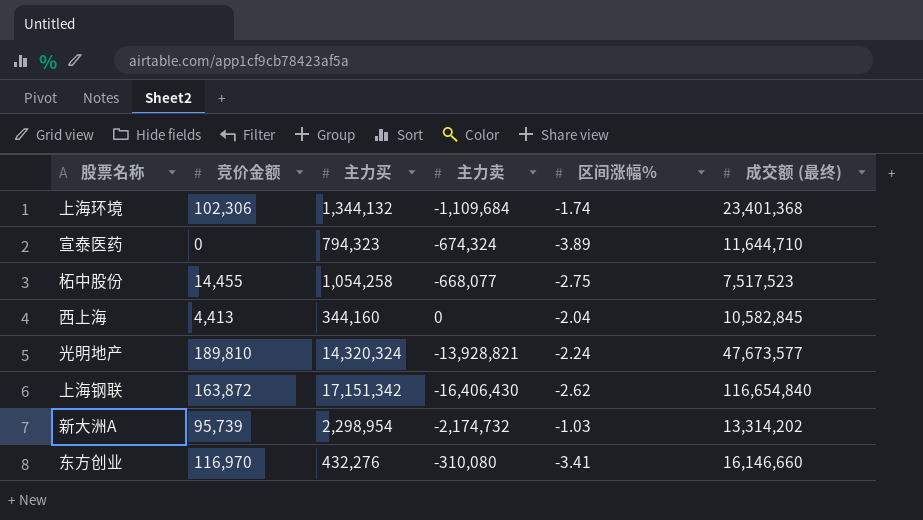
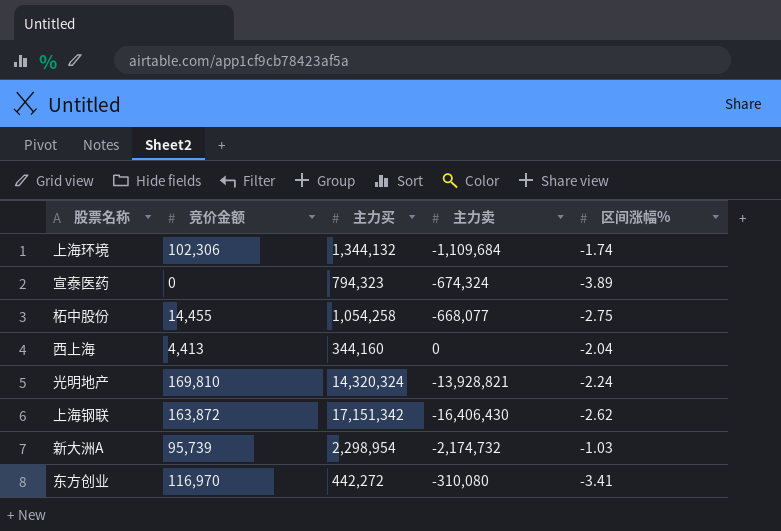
column 成交额 (最终) | position: 6 -> none
光明地产 | 竞价金额: 189,810 -> 169,810
东方创业 | 主力买: 432,276 -> 442,272

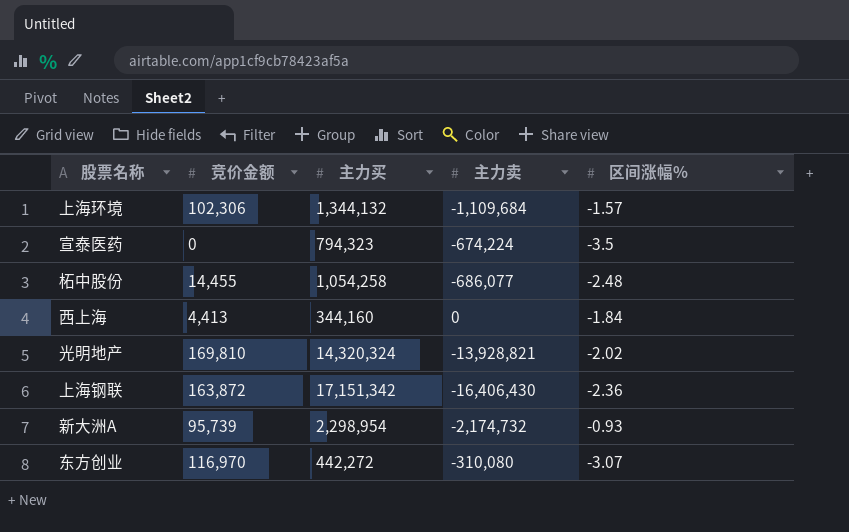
上海环境 | 区间涨幅%: -1.74 -> -1.57
宣泰医药 | 主力卖: -674,324 -> -674,224
宣泰医药 | 区间涨幅%: -3.89 -> -3.5
柘中股份 | 主力卖: -668,077 -> -686,077
柘中股份 | 区间涨幅%: -2.75 -> -2.48
西上海 | 区间涨幅%: -2.04 -> -1.84
光明地产 | 区间涨幅%: -2.24 -> -2.02
上海钢联 | 区间涨幅%: -2.62 -> -2.36
新大洲A | 区间涨幅%: -1.03 -> -0.93
东方创业 | 区间涨幅%: -3.41 -> -3.07

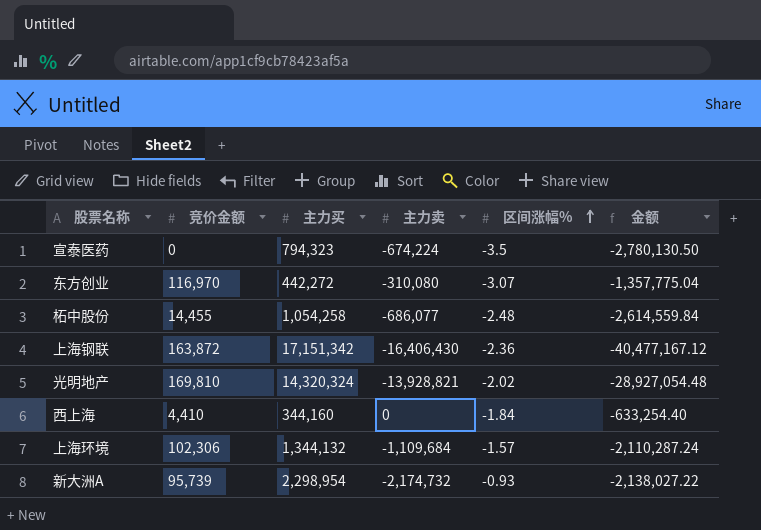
row order: none -> 区间涨幅% ascending
column 金额 | formula: none -> [主力买] * [区间涨幅%]
西上海 | 竞价金额: 4,413 -> 4,410

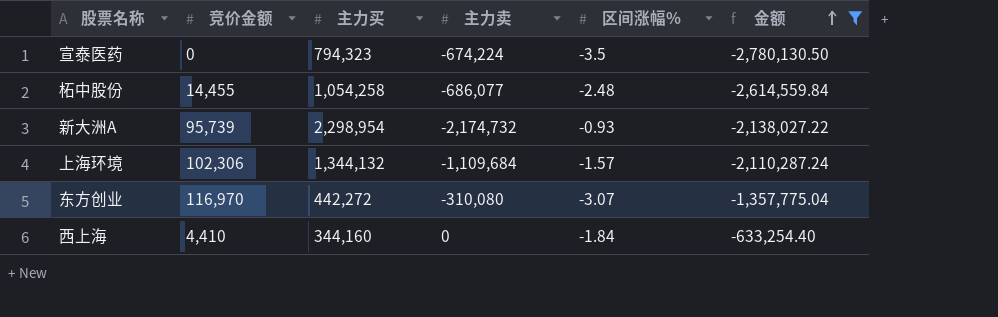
filter: none -> 金额 >= -2,780,130.50
row order: 区间涨幅% ascending -> 金额 ascending

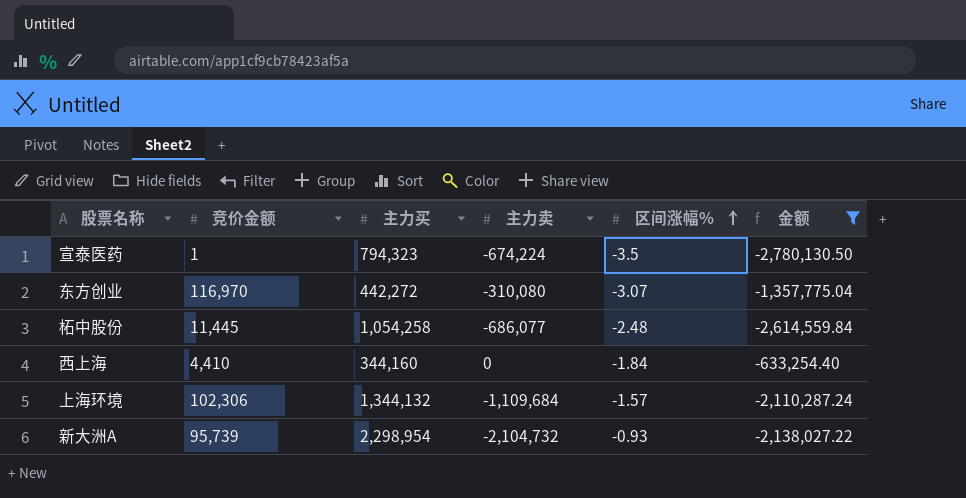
row order: 金额 ascending -> 区间涨幅% ascending
宣泰医药 | 竞价金额: 0 -> 1
柘中股份 | 竞价金额: 14,455 -> 11,445
新大洲A | 主力卖: -2,174,732 -> -2,104,732

